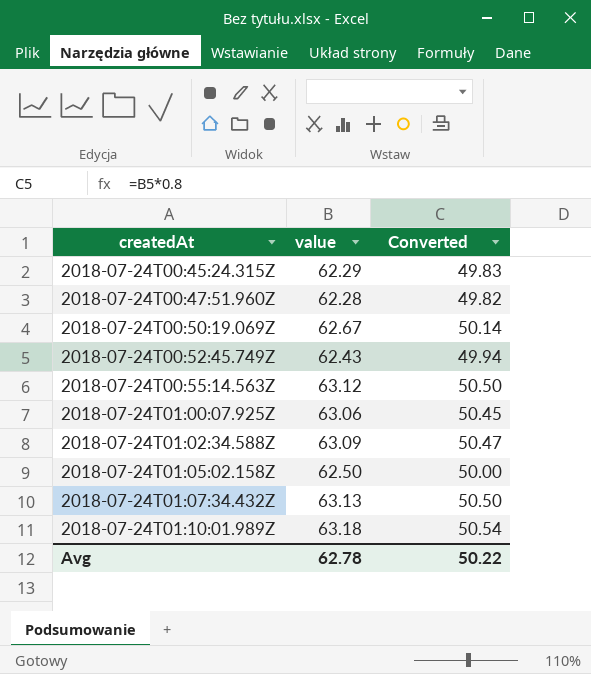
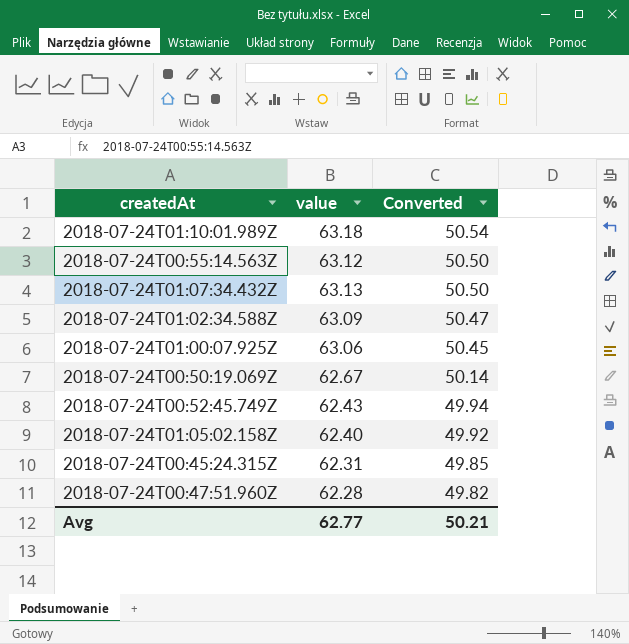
row order: createdAt ascending -> Converted descending
2018-07-24T01:05:02.158Z | value: 62.50 -> 62.40
2018-07-24T01:05:02.158Z | Converted: 50.00 -> 49.92
2018-07-24T00:45:24.315Z | value: 62.29 -> 62.31
2018-07-24T00:45:24.315Z | Converted: 49.83 -> 49.85
Avg | value: 62.78 -> 62.77
Avg | Converted: 50.22 -> 50.21

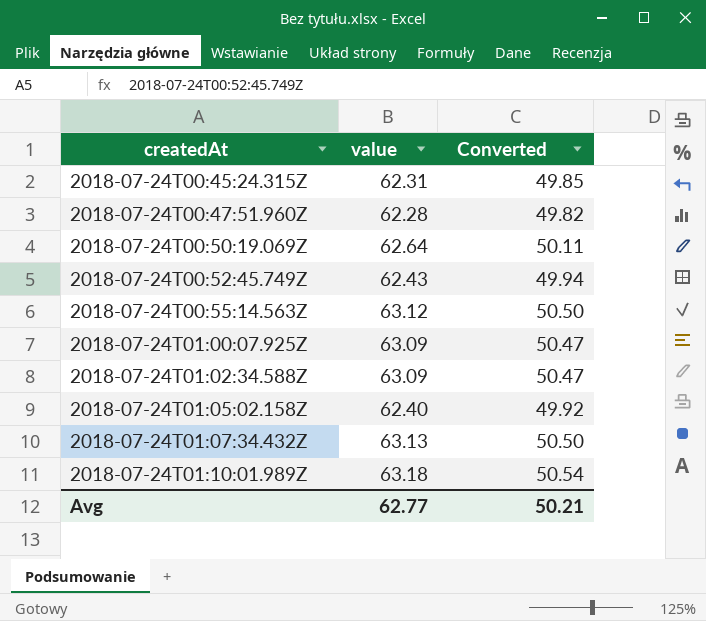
row order: Converted descending -> createdAt ascending
2018-07-24T00:50:19.069Z | value: 62.67 -> 62.64
2018-07-24T00:50:19.069Z | Converted: 50.14 -> 50.11
2018-07-24T01:00:07.925Z | value: 63.06 -> 63.09
2018-07-24T01:00:07.925Z | Converted: 50.45 -> 50.47

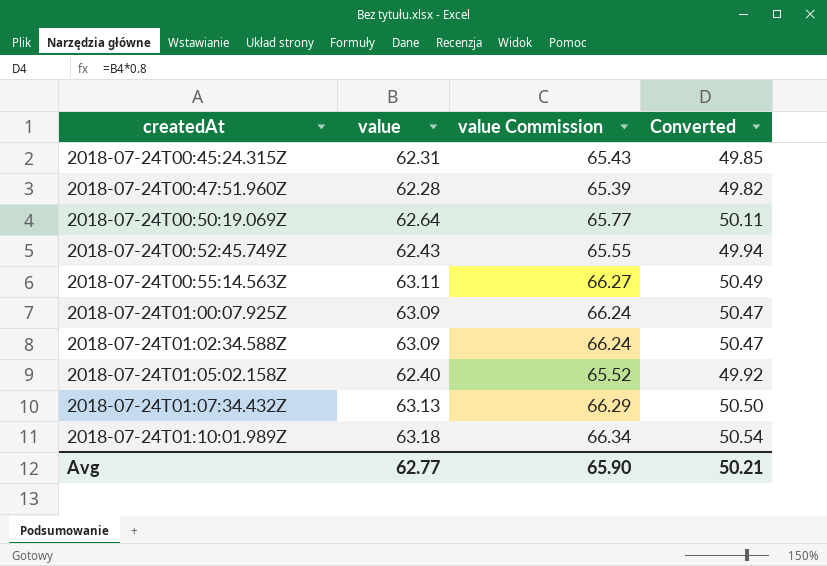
column value Commission | formula: none -> [value] * 1.05
2018-07-24T00:55:14.563Z | value: 63.12 -> 63.11
2018-07-24T00:55:14.563Z | Converted: 50.50 -> 50.49

